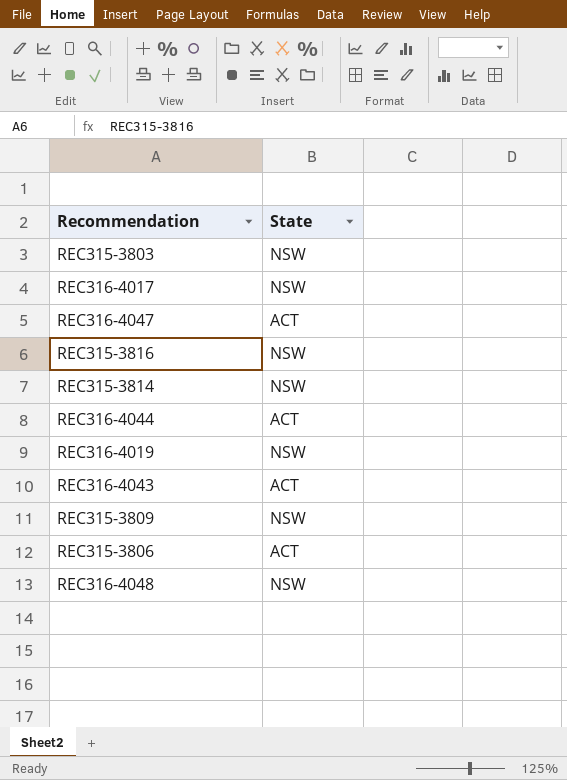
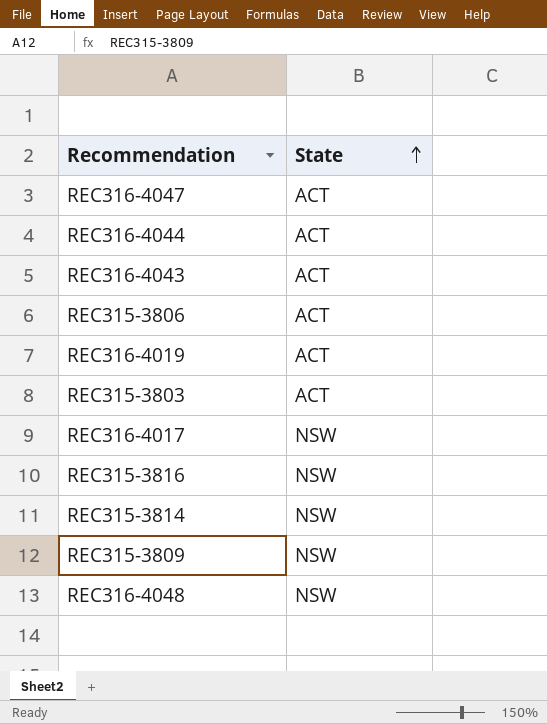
row order: none -> State ascending
REC316-4019 | State: NSW -> ACT
REC315-3803 | State: NSW -> ACT

